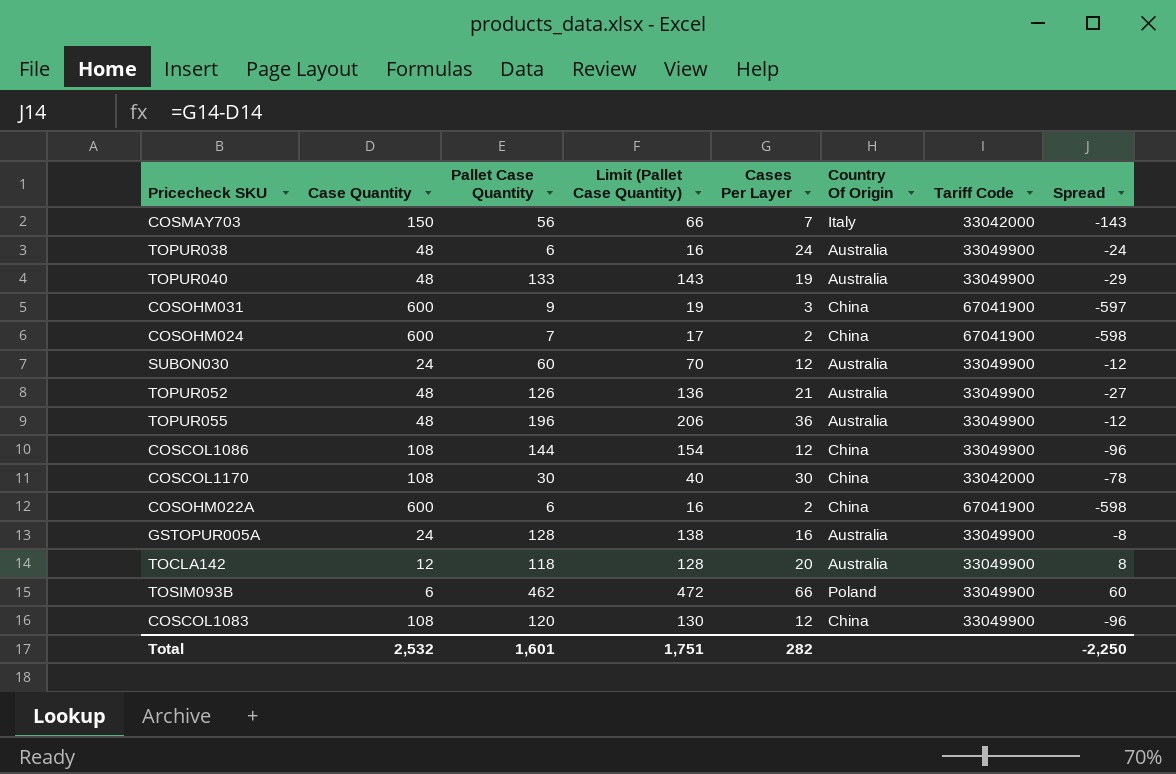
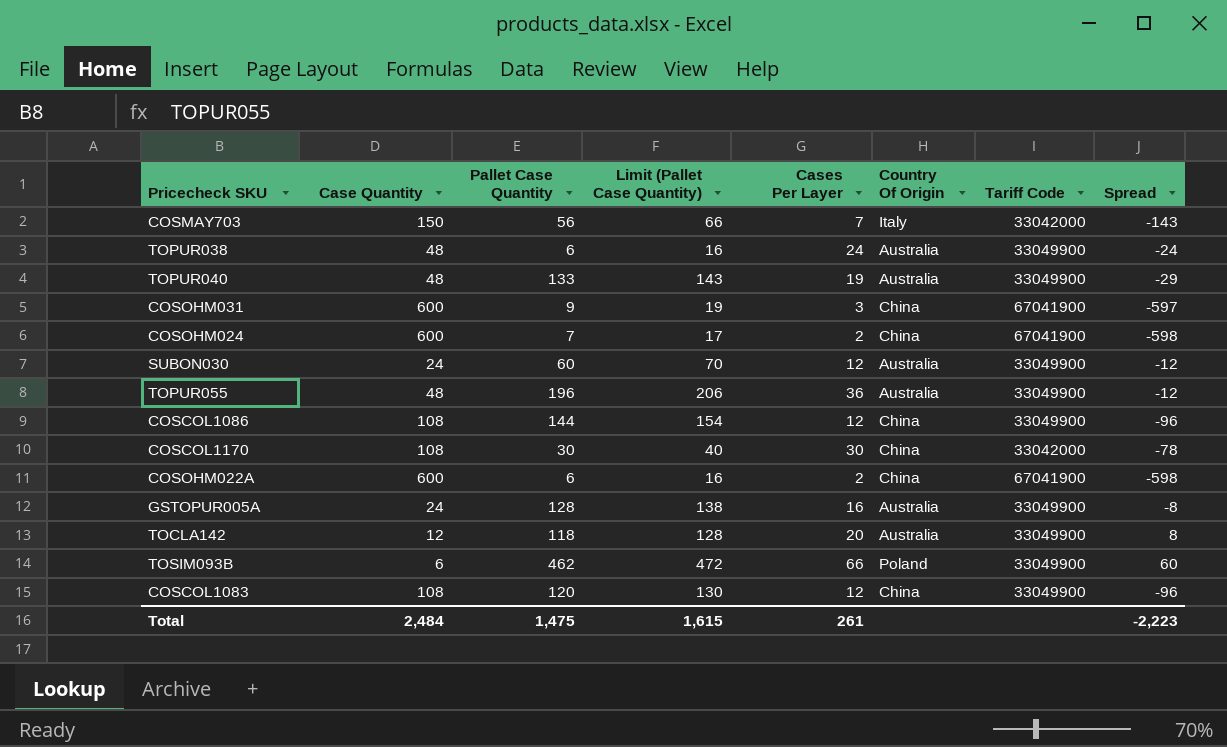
row TOPUR052: 48 | 126 | 136 | 21 | Australia | 33049900 | -27 -> none
Total | Case Quantity: 2,532 -> 2,484
Total | Pallet Case Quantity: 1,601 -> 1,475
Total | Limit (Pallet Case Quantity): 1,751 -> 1,615
Total | Cases Per Layer: 282 -> 261
Total | Spread: -2,250 -> -2,223

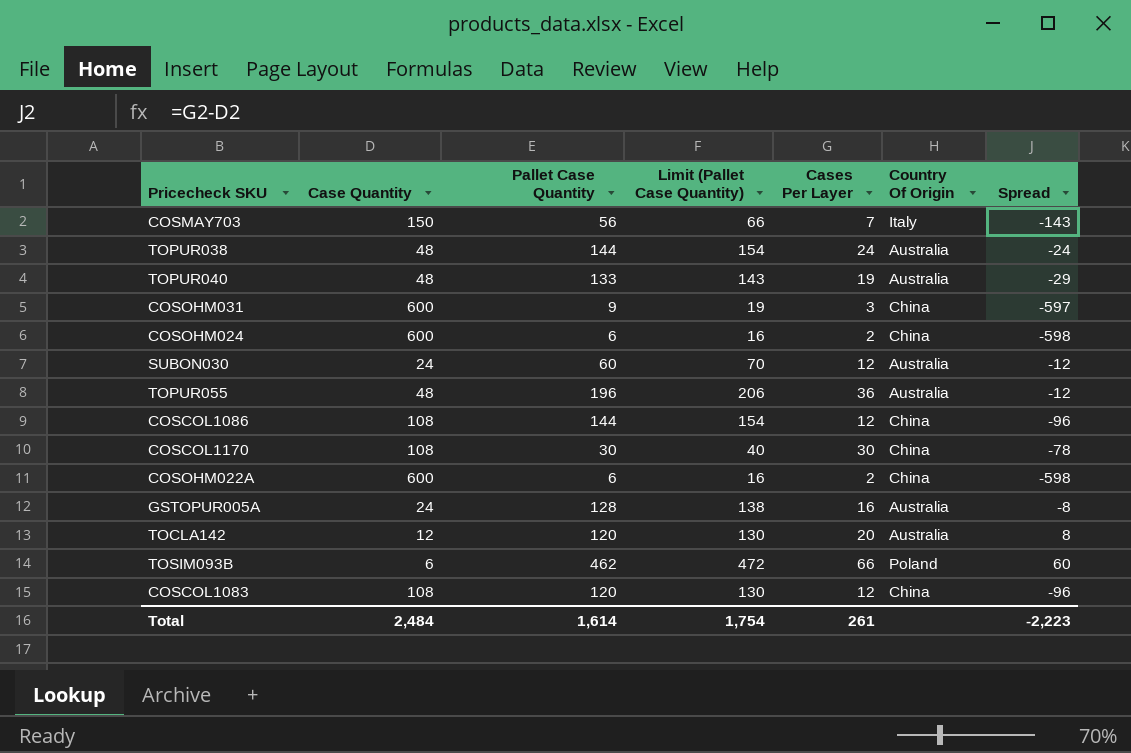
column Tariff Code | position: 7 -> none
TOPUR038 | Pallet Case Quantity: 6 -> 144
TOPUR038 | Limit (Pallet Case Quantity): 16 -> 154
COSOHM024 | Pallet Case Quantity: 7 -> 6
COSOHM024 | Limit (Pallet Case Quantity): 17 -> 16
TOCLA142 | Pallet Case Quantity: 118 -> 120
TOCLA142 | Limit (Pallet Case Quantity): 128 -> 130
Total | Pallet Case Quantity: 1,475 -> 1,614
Total | Limit (Pallet Case Quantity): 1,615 -> 1,754

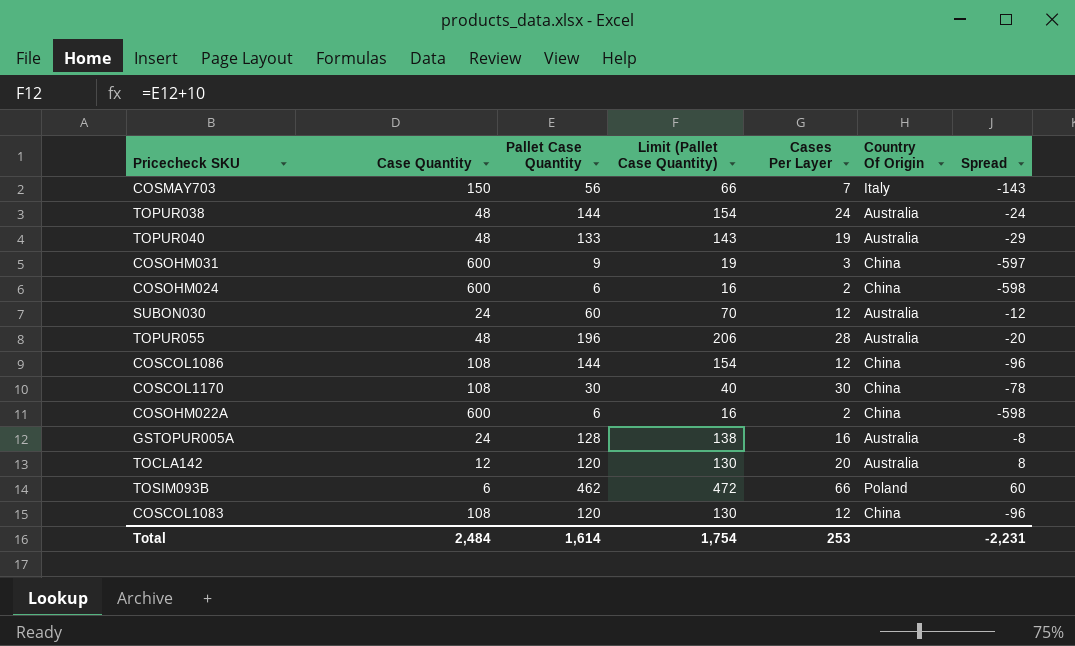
TOPUR055 | Cases Per Layer: 36 -> 28
TOPUR055 | Spread: -12 -> -20
Total | Cases Per Layer: 261 -> 253
Total | Spread: -2,223 -> -2,231

